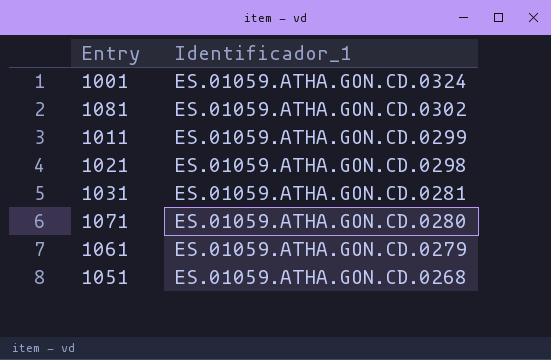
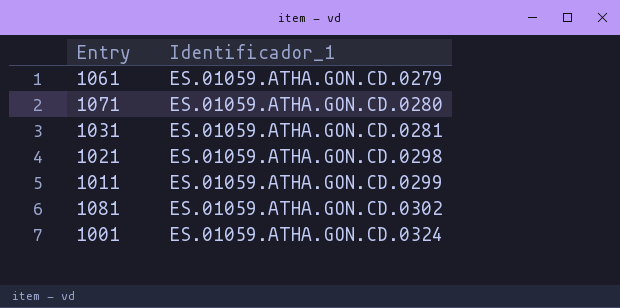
row order: Identificador_1 descending -> Identificador_1 ascending
row 1051: ES.01059.ATHA.GON.CD.0268 -> none

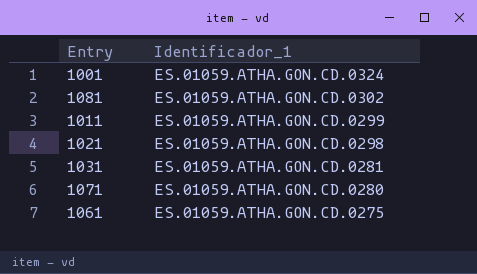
row order: Identificador_1 ascending -> Identificador_1 descending
1061 | Identificador_1: ES.01059.ATHA.GON.CD.0279 -> ES.01059.ATHA.GON.CD.0275

